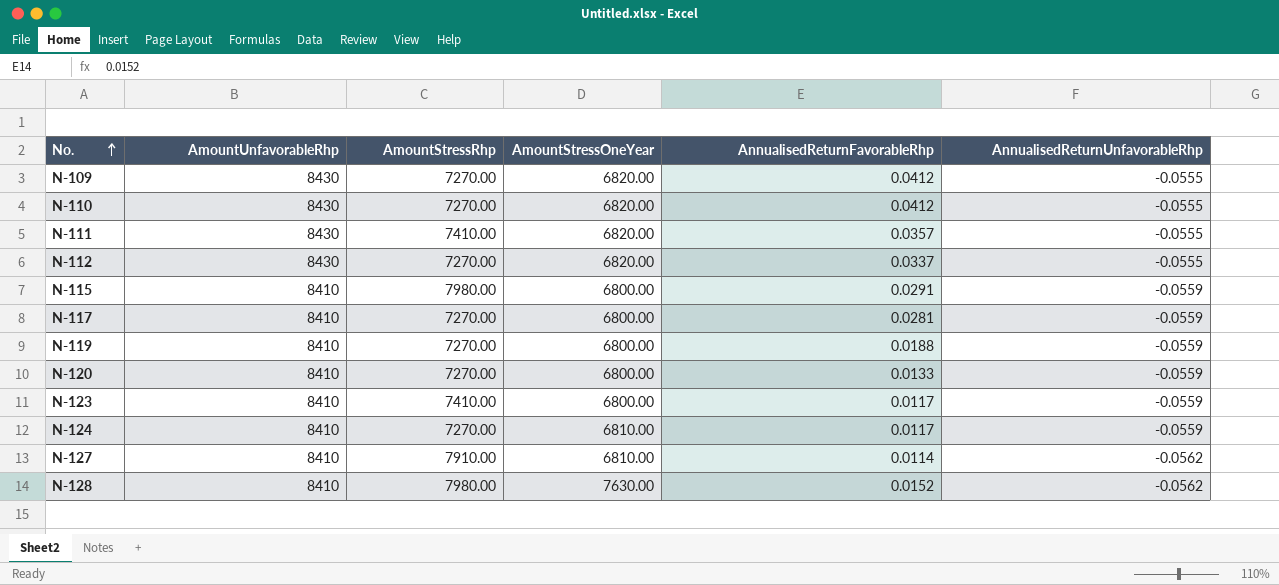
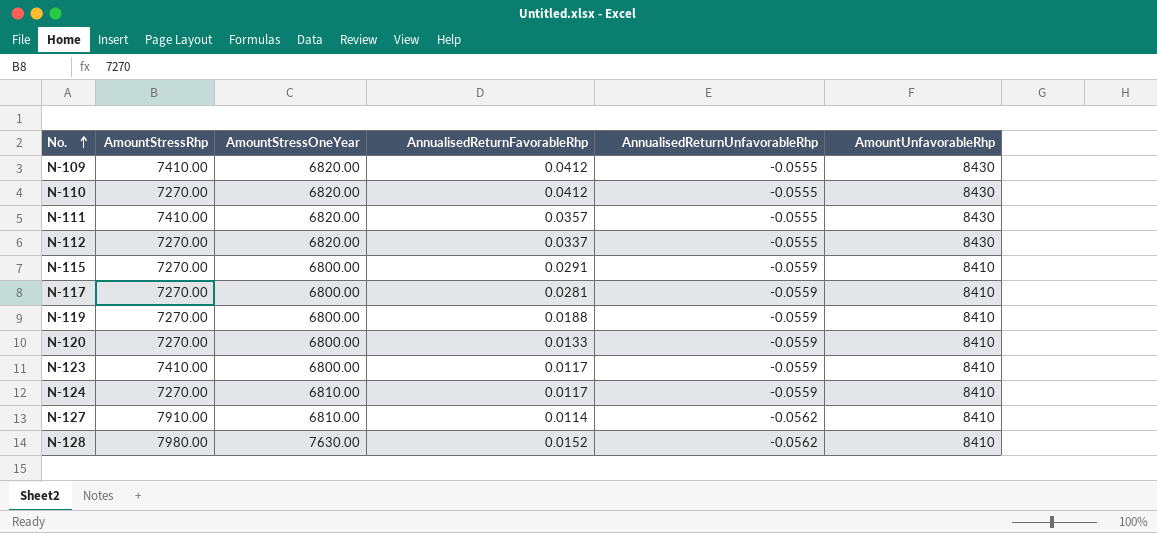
column AmountUnfavorableRhp | position: 2 -> 6
N-109 | AmountStressRhp: 7270.00 -> 7410.00
N-115 | AmountStressRhp: 7980.00 -> 7270.00

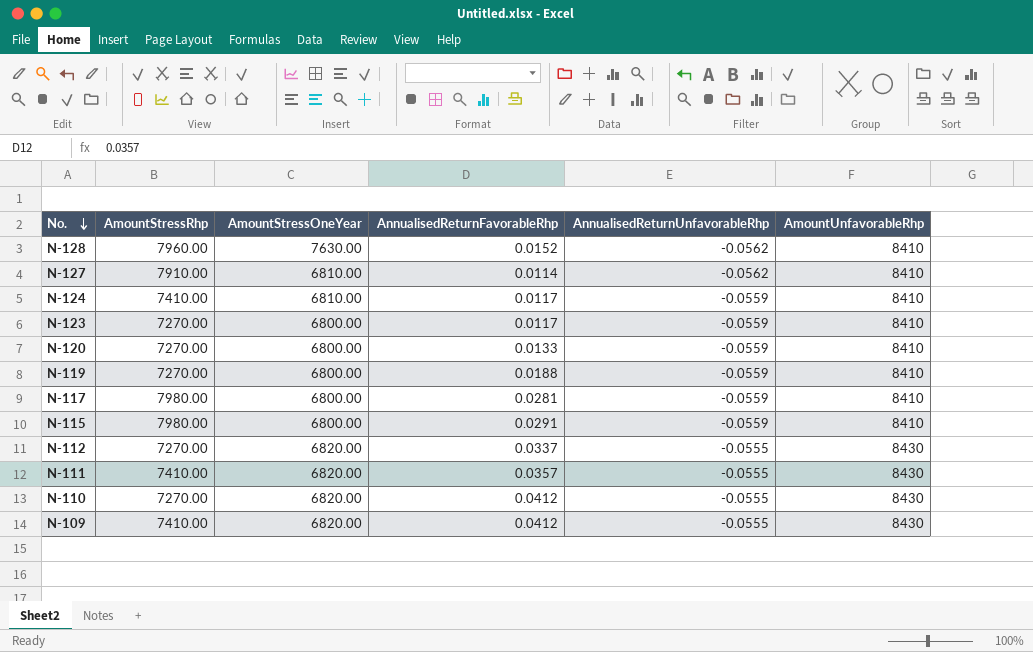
row order: No. ascending -> No. descending
N-128 | AmountStressRhp: 7980.00 -> 7960.00
N-124 | AmountStressRhp: 7270.00 -> 7410.00
N-123 | AmountStressRhp: 7410.00 -> 7270.00
N-117 | AmountStressRhp: 7270.00 -> 7980.00
N-115 | AmountStressRhp: 7270.00 -> 7980.00

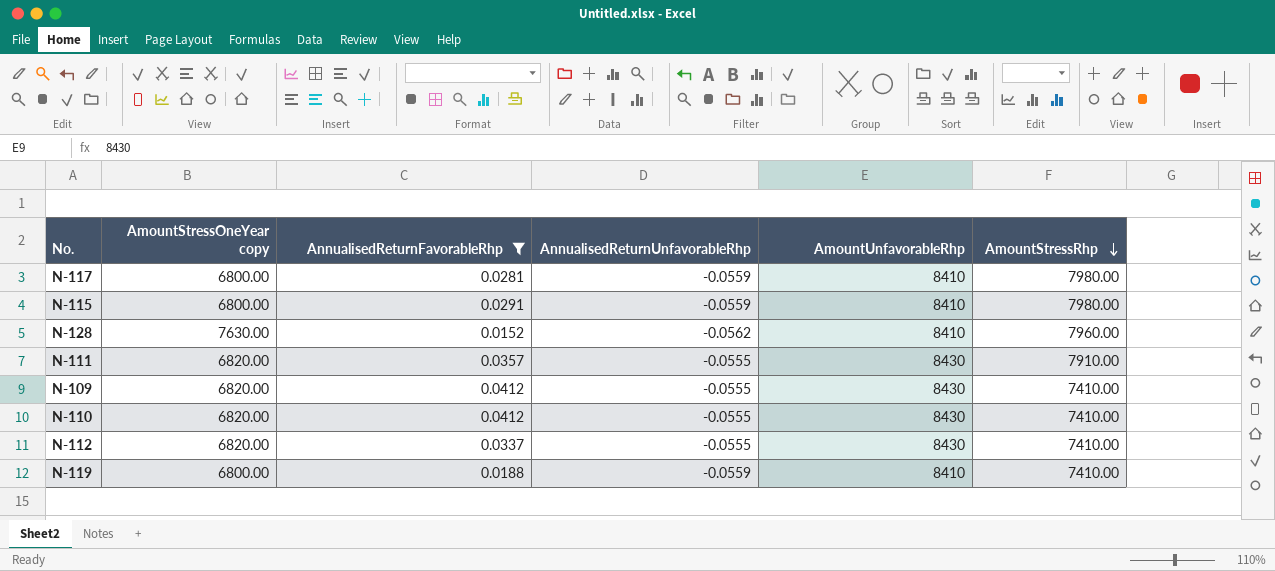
filter: none -> AnnualisedReturnFavorableRhp >= 0.0152
row order: No. descending -> AmountStressRhp descending
column name: AmountStressOneYear -> AmountStressOneYear copy
column AmountStressRhp | position: 2 -> 6
N-111 | AmountStressRhp: 7410.00 -> 7910.00
N-110 | AmountStressRhp: 7270.00 -> 7410.00
N-112 | AmountStressRhp: 7270.00 -> 7410.00
N-119 | AmountStressRhp: 7270.00 -> 7410.00

